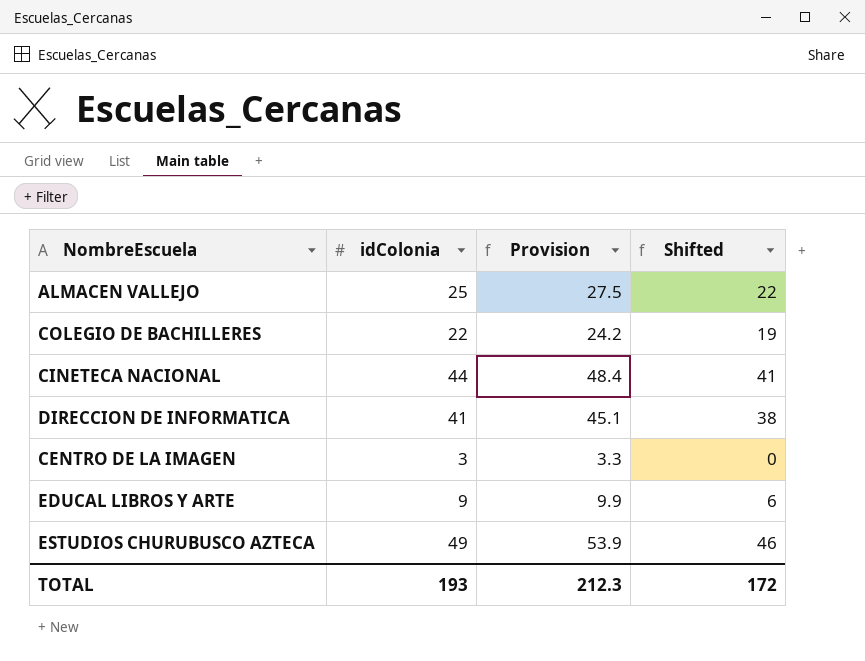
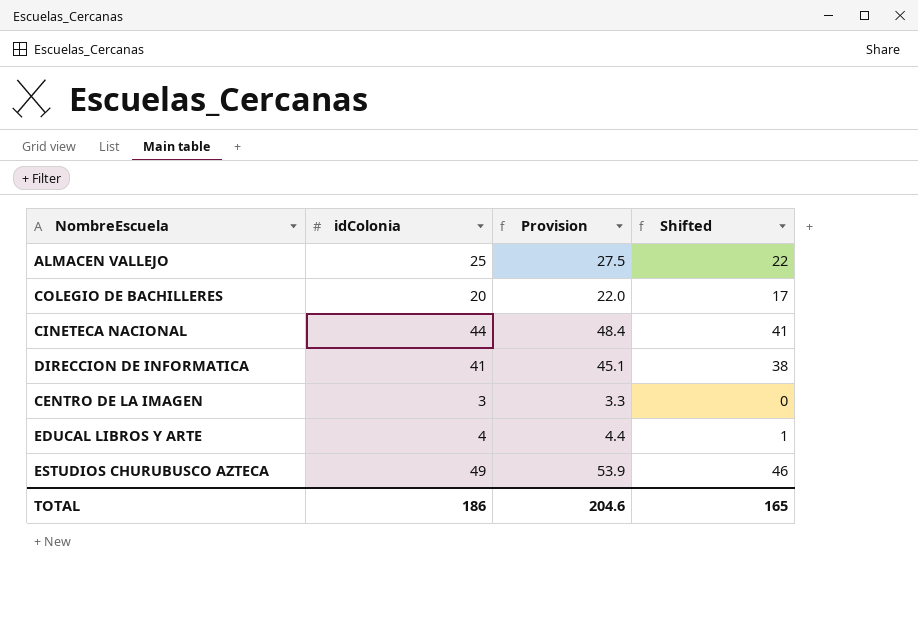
COLEGIO DE BACHILLERES | idColonia: 22 -> 20
COLEGIO DE BACHILLERES | Provision: 24.2 -> 22.0
COLEGIO DE BACHILLERES | Shifted: 19 -> 17
EDUCAL LIBROS Y ARTE | idColonia: 9 -> 4
EDUCAL LIBROS Y ARTE | Provision: 9.9 -> 4.4
EDUCAL LIBROS Y ARTE | Shifted: 6 -> 1
TOTAL | idColonia: 193 -> 186
TOTAL | Provision: 212.3 -> 204.6
TOTAL | Shifted: 172 -> 165

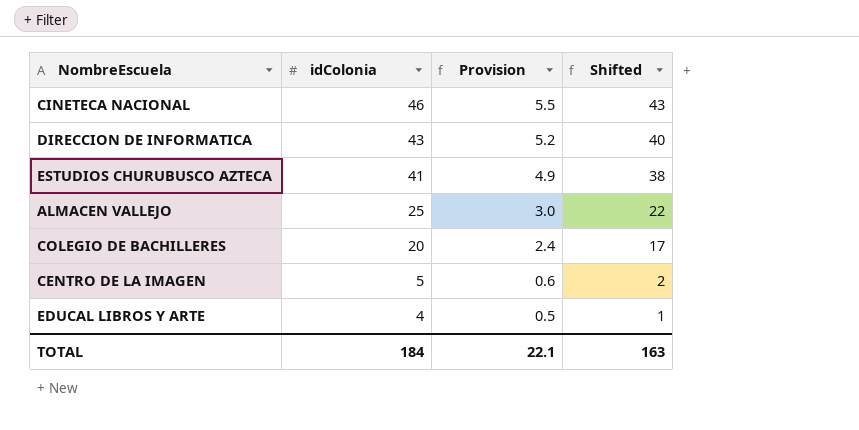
row order: none -> idColonia descending
column Provision | formula: [idColonia] * 1.1 -> [idColonia] * 0.12
CINETECA NACIONAL | idColonia: 44 -> 46
CINETECA NACIONAL | Shifted: 41 -> 43
DIRECCION DE INFORMATICA | idColonia: 41 -> 43
DIRECCION DE INFORMATICA | Shifted: 38 -> 40
ESTUDIOS CHURUBUSCO AZTECA | idColonia: 49 -> 41
ESTUDIOS CHURUBUSCO AZTECA | Shifted: 46 -> 38
CENTRO DE LA IMAGEN | idColonia: 3 -> 5
CENTRO DE LA IMAGEN | Shifted: 0 -> 2
TOTAL | idColonia: 186 -> 184
TOTAL | Provision: 204.6 -> 22.1
TOTAL | Shifted: 165 -> 163

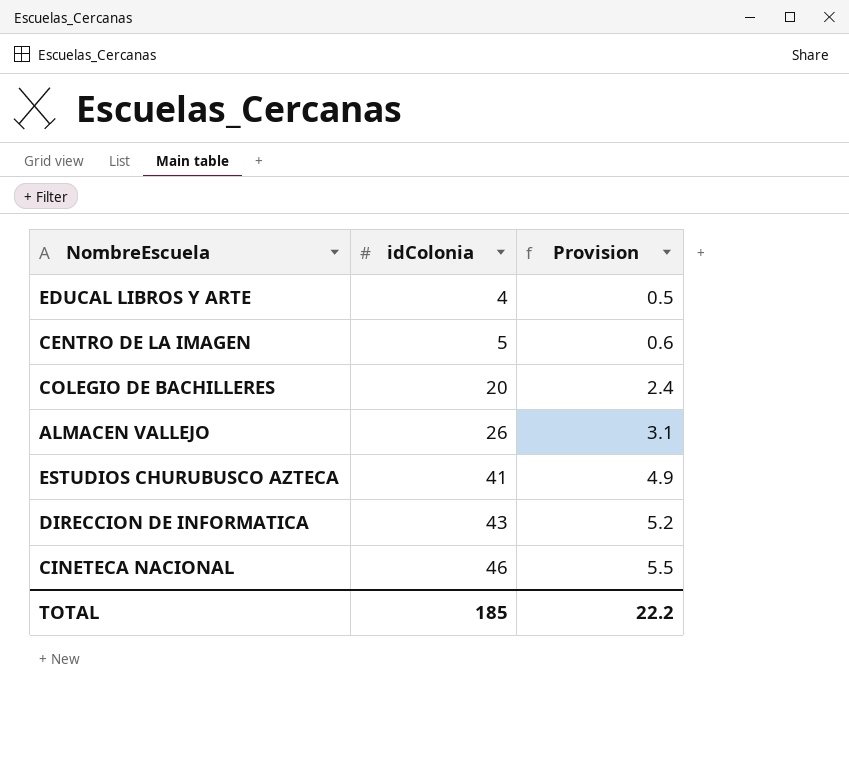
row order: idColonia descending -> idColonia ascending
column Shifted | formula: [idColonia] - 3 -> none
ALMACEN VALLEJO | idColonia: 25 -> 26
ALMACEN VALLEJO | Provision: 3.0 -> 3.1
TOTAL | idColonia: 184 -> 185
TOTAL | Provision: 22.1 -> 22.2

